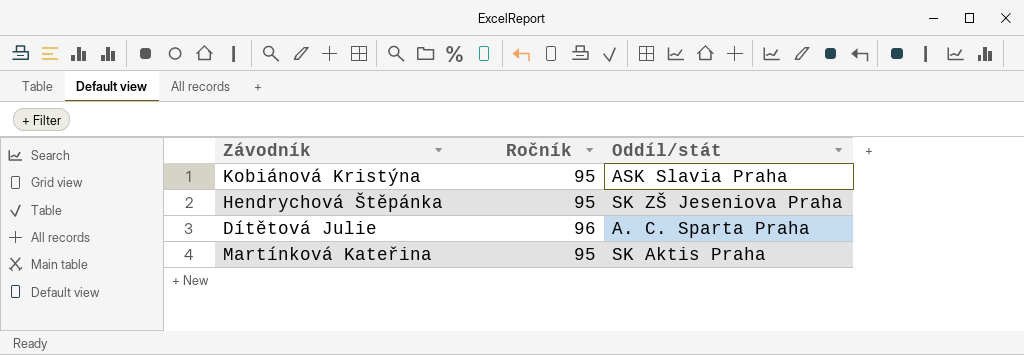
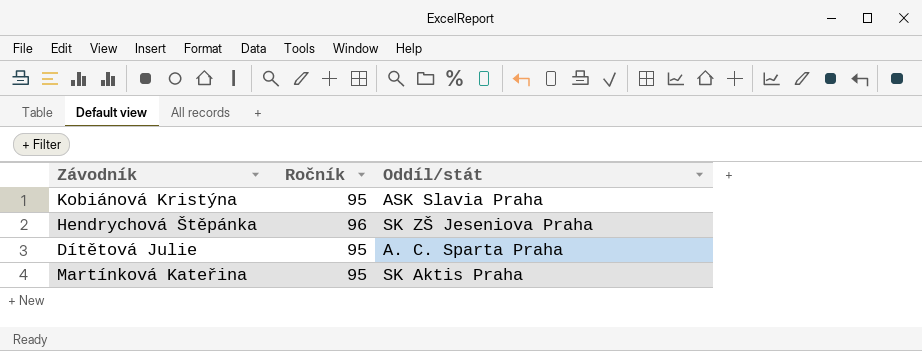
Hendrychová Štěpánka | Ročník: 95 -> 96
Dítětová Julie | Ročník: 96 -> 95

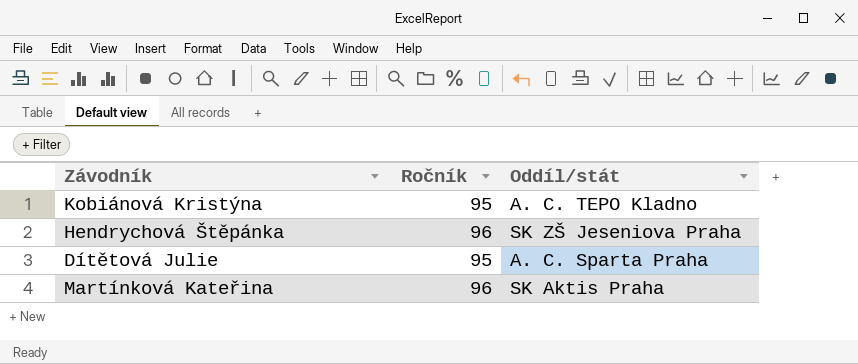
Kobiánová Kristýna | Oddíl/stát: ASK Slavia Praha -> A. C. TEPO Kladno
Martínková Kateřina | Ročník: 95 -> 96

